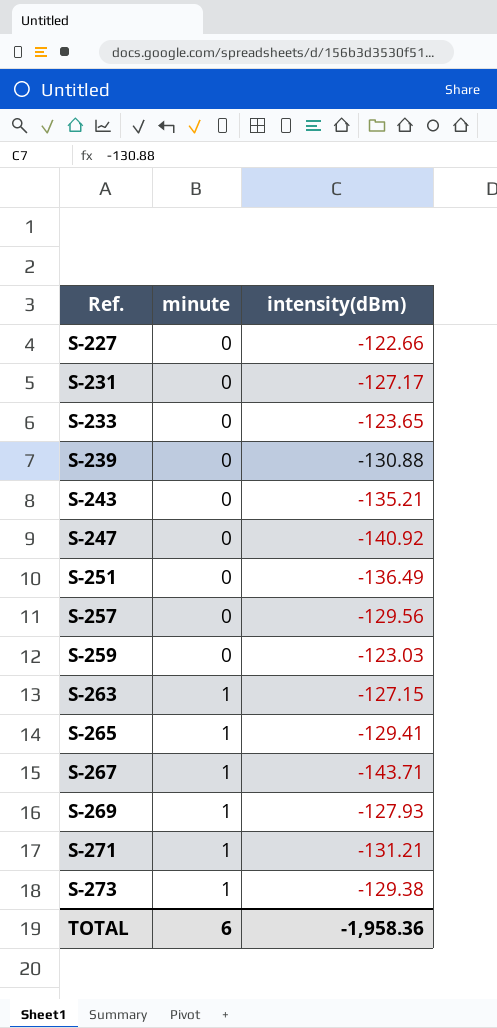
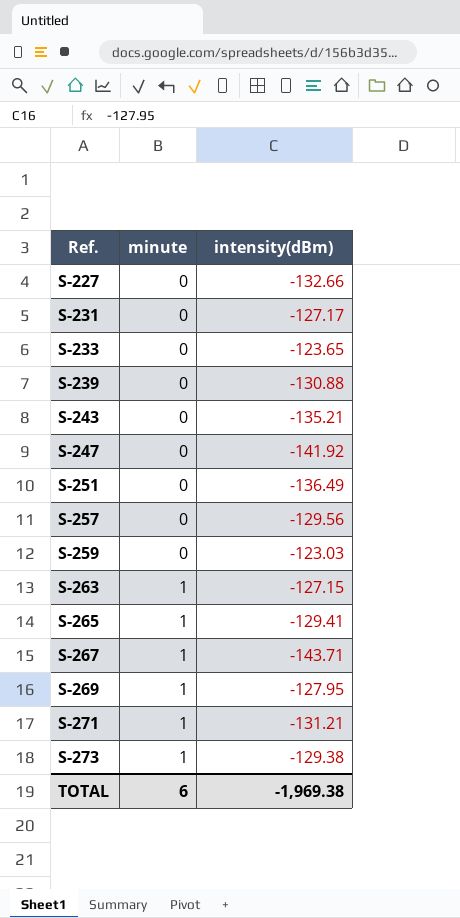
S-227 | intensity(dBm): -122.66 -> -132.66
S-247 | intensity(dBm): -140.92 -> -141.92
S-269 | intensity(dBm): -127.93 -> -127.95
TOTAL | intensity(dBm): -1,958.36 -> -1,969.38

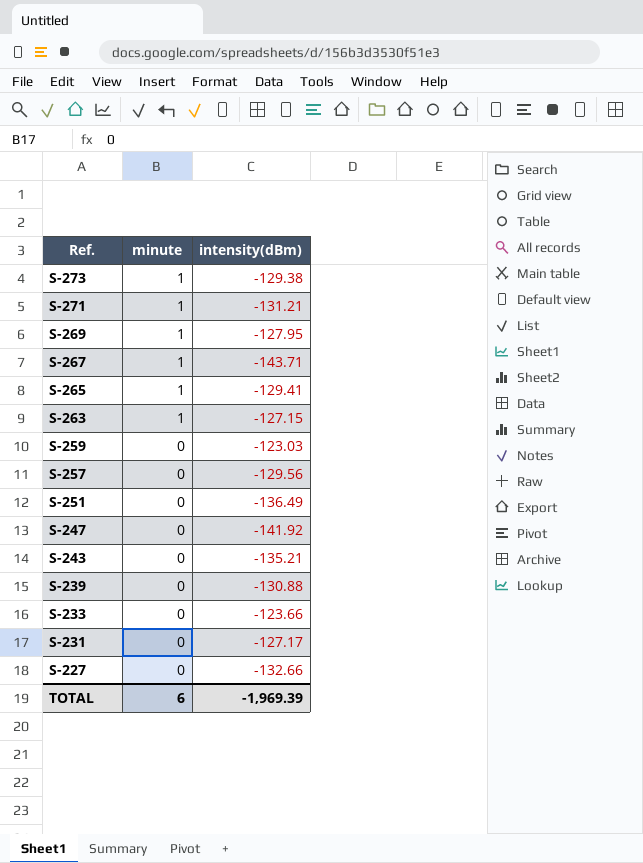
row order: Ref. ascending -> Ref. descending
S-233 | intensity(dBm): -123.65 -> -123.66
TOTAL | intensity(dBm): -1,969.38 -> -1,969.39

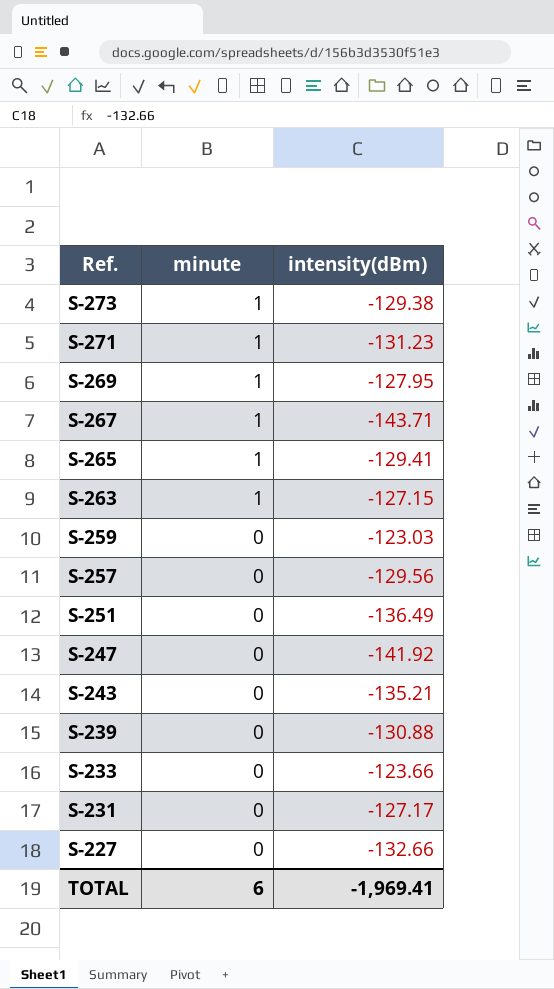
S-271 | intensity(dBm): -131.21 -> -131.23
TOTAL | intensity(dBm): -1,969.39 -> -1,969.41

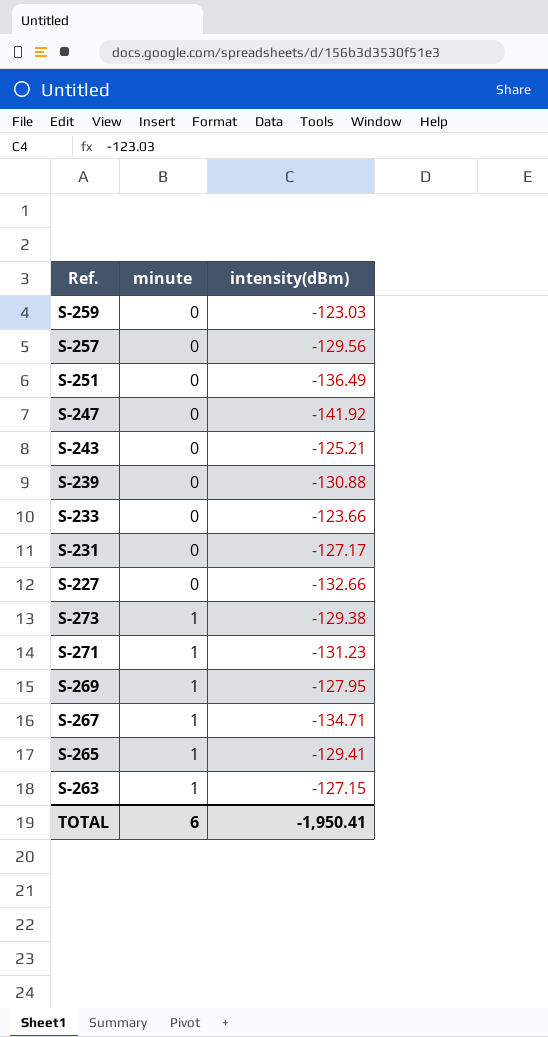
row order: Ref. descending -> minute ascending
S-243 | intensity(dBm): -135.21 -> -125.21
S-267 | intensity(dBm): -143.71 -> -134.71
TOTAL | intensity(dBm): -1,969.41 -> -1,950.41

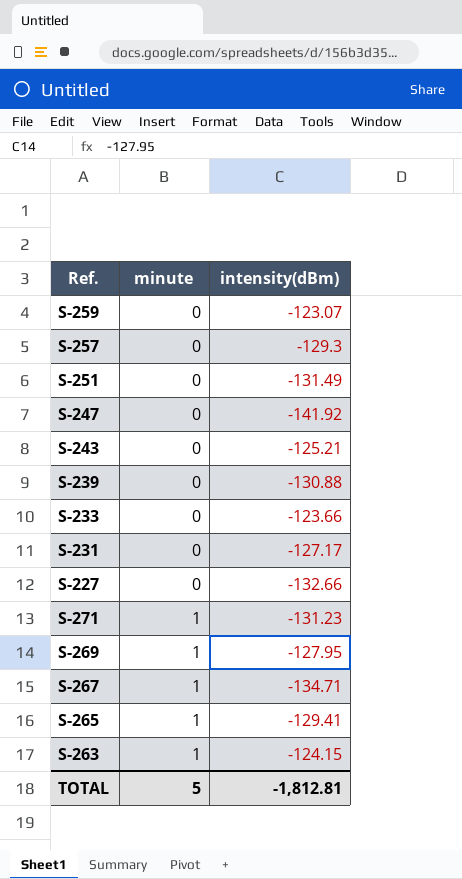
row S-273: 1 | -129.38 -> none
S-259 | intensity(dBm): -123.03 -> -123.07
S-257 | intensity(dBm): -129.56 -> -129.3
S-251 | intensity(dBm): -136.49 -> -131.49
S-263 | intensity(dBm): -127.15 -> -124.15
TOTAL | minute: 6 -> 5
TOTAL | intensity(dBm): -1,950.41 -> -1,812.81

